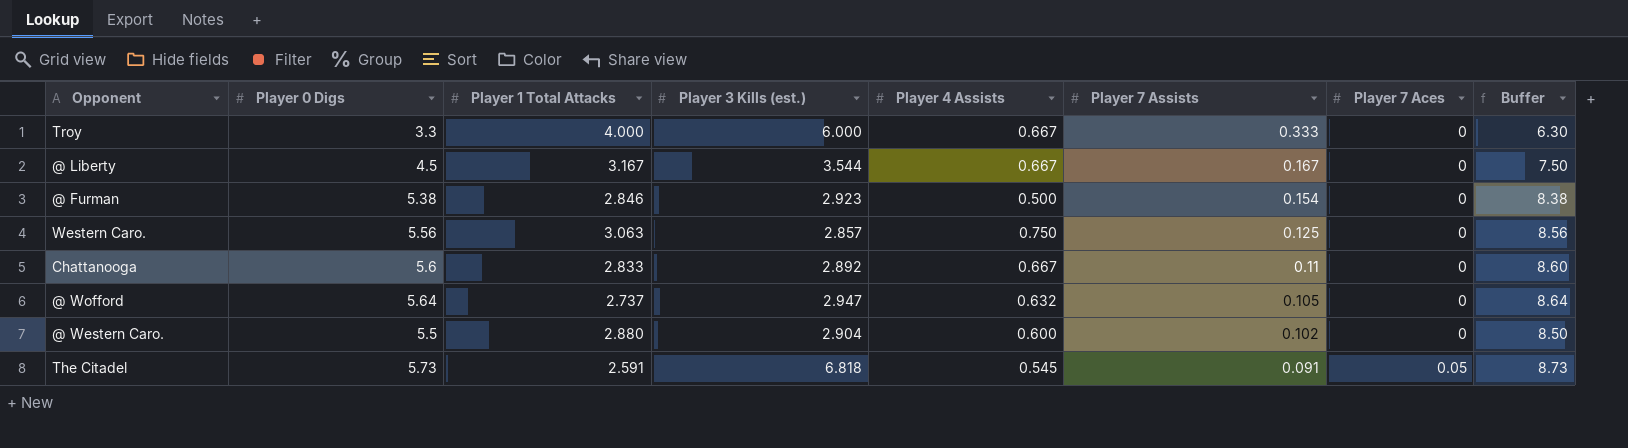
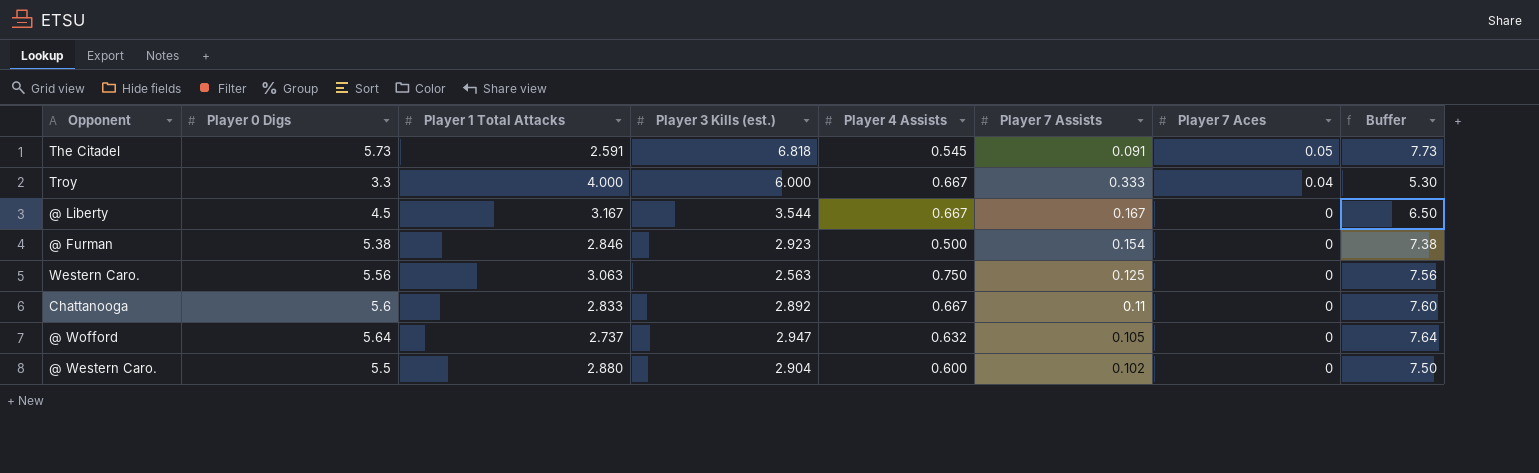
row order: Player 7 Assists descending -> Player 7 Aces descending
column Buffer | formula: [Player 0 Digs] + 3 -> [Player 0 Digs] + 2
Troy | Player 7 Aces: 0 -> 0.04
Western Caro. | Player 3 Kills (est.): 2.857 -> 2.563

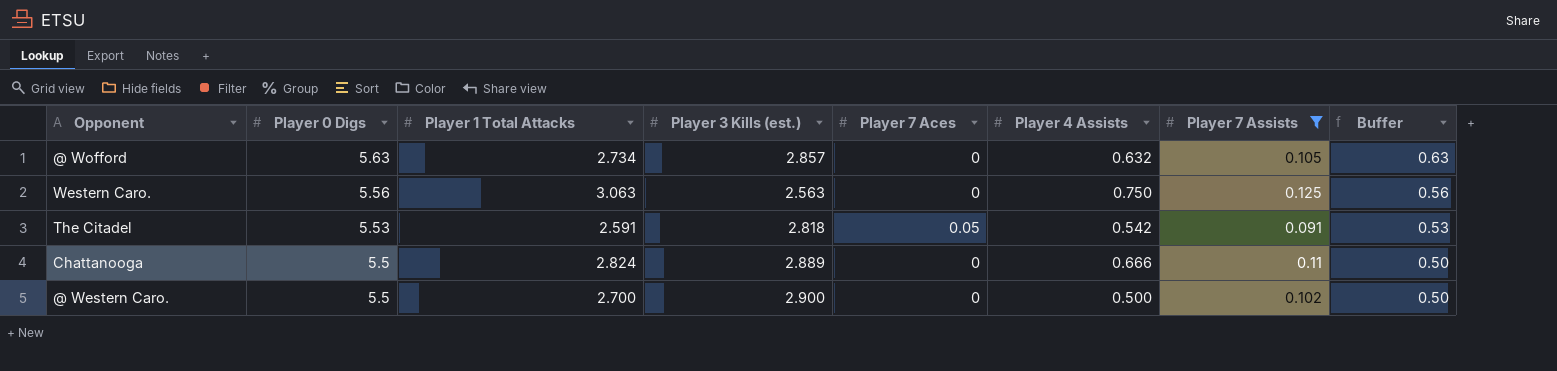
filter: none -> Player 7 Assists <= 0.125
row order: Player 7 Aces descending -> Player 0 Digs descending
column Player 7 Aces | position: 7 -> 5
column Buffer | formula: [Player 0 Digs] + 2 -> [Player 0 Digs] - 5
@ Wofford | Player 0 Digs: 5.64 -> 5.63
@ Wofford | Player 1 Total Attacks: 2.737 -> 2.734
@ Wofford | Player 3 Kills (est.): 2.947 -> 2.857
The Citadel | Player 0 Digs: 5.73 -> 5.53
The Citadel | Player 3 Kills (est.): 6.818 -> 2.818
The Citadel | Player 4 Assists: 0.545 -> 0.542
Chattanooga | Player 0 Digs: 5.6 -> 5.5
Chattanooga | Player 1 Total Attacks: 2.833 -> 2.824
Chattanooga | Player 3 Kills (est.): 2.892 -> 2.889
Chattanooga | Player 4 Assists: 0.667 -> 0.666
@ Western Caro. | Player 1 Total Attacks: 2.880 -> 2.700
@ Western Caro. | Player 3 Kills (est.): 2.904 -> 2.900
@ Western Caro. | Player 4 Assists: 0.600 -> 0.500

